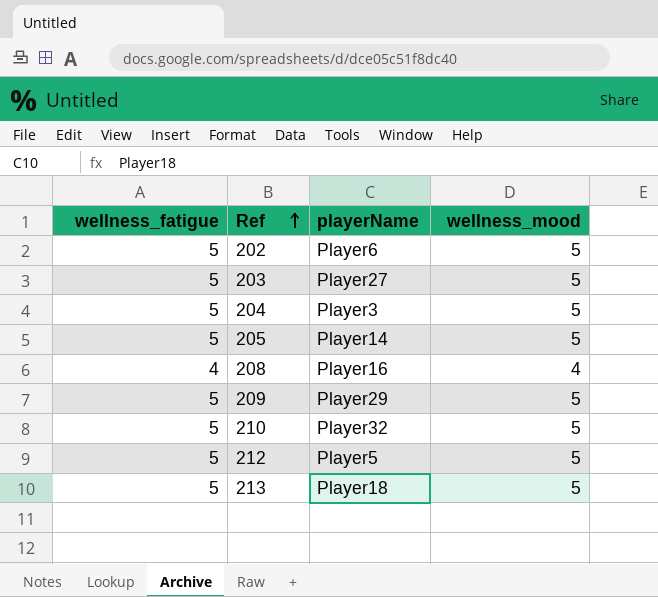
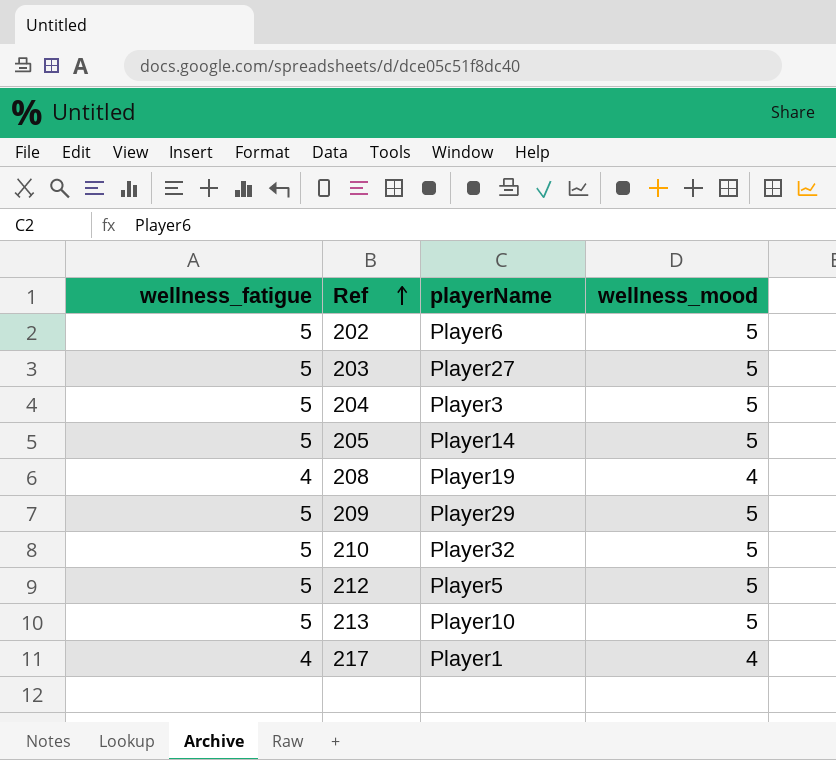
208 | playerName: Player16 -> Player19
213 | playerName: Player18 -> Player10
row 217: none -> 4 | Player1 | 4

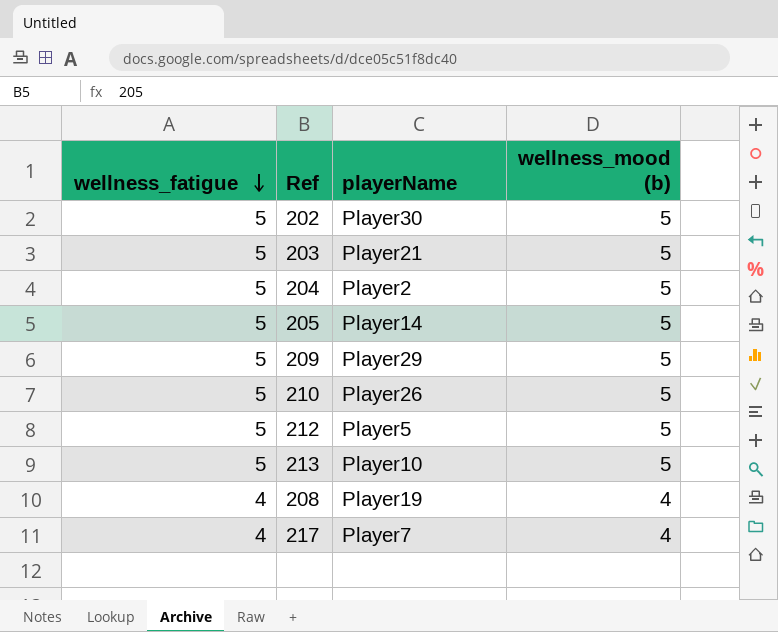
row order: Ref ascending -> wellness_fatigue descending
column name: wellness_mood -> wellness_mood (b)
202 | playerName: Player6 -> Player30
203 | playerName: Player27 -> Player21
204 | playerName: Player3 -> Player2
210 | playerName: Player32 -> Player26
217 | playerName: Player1 -> Player7

